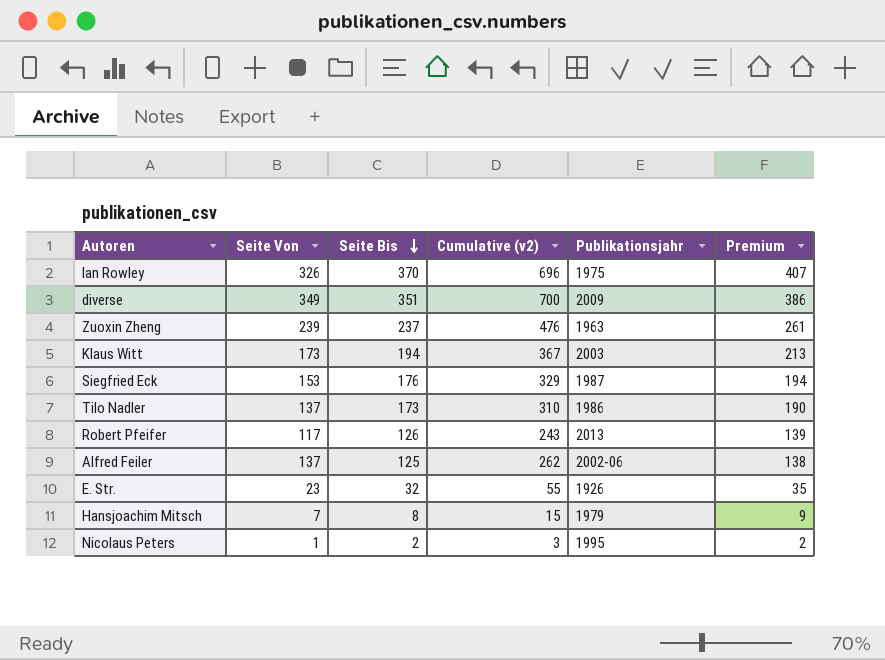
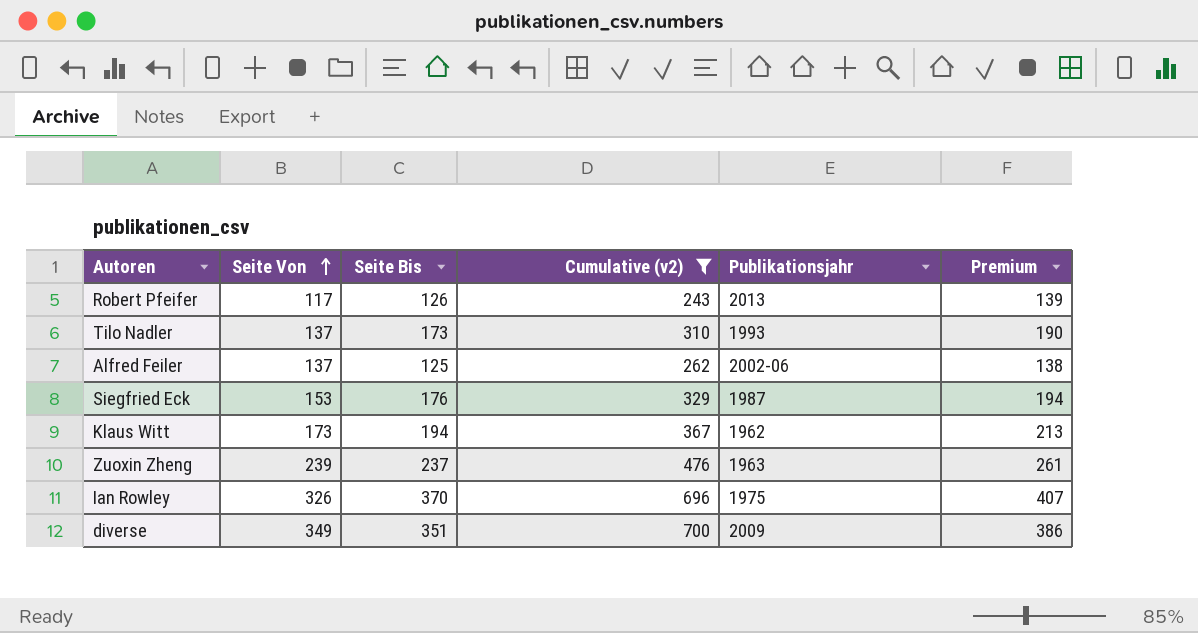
filter: none -> Cumulative (v2) >= 243
row order: Seite Bis descending -> Seite Von ascending
Tilo Nadler | Publikationsjahr: 1986 -> 1993
Klaus Witt | Publikationsjahr: 2003 -> 1962

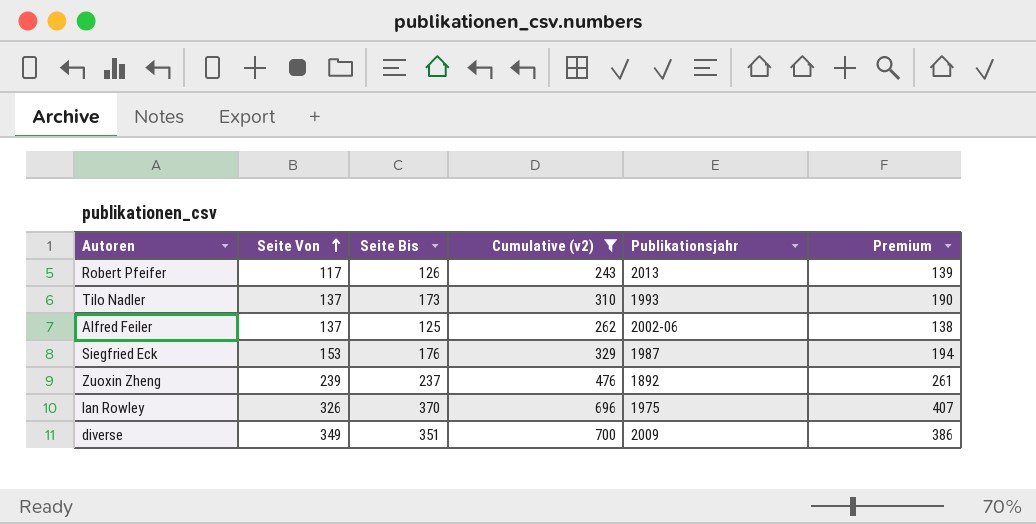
row Klaus Witt: 173 | 194 | 367 | 1962 | 213 -> none
Zuoxin Zheng | Publikationsjahr: 1963 -> 1892

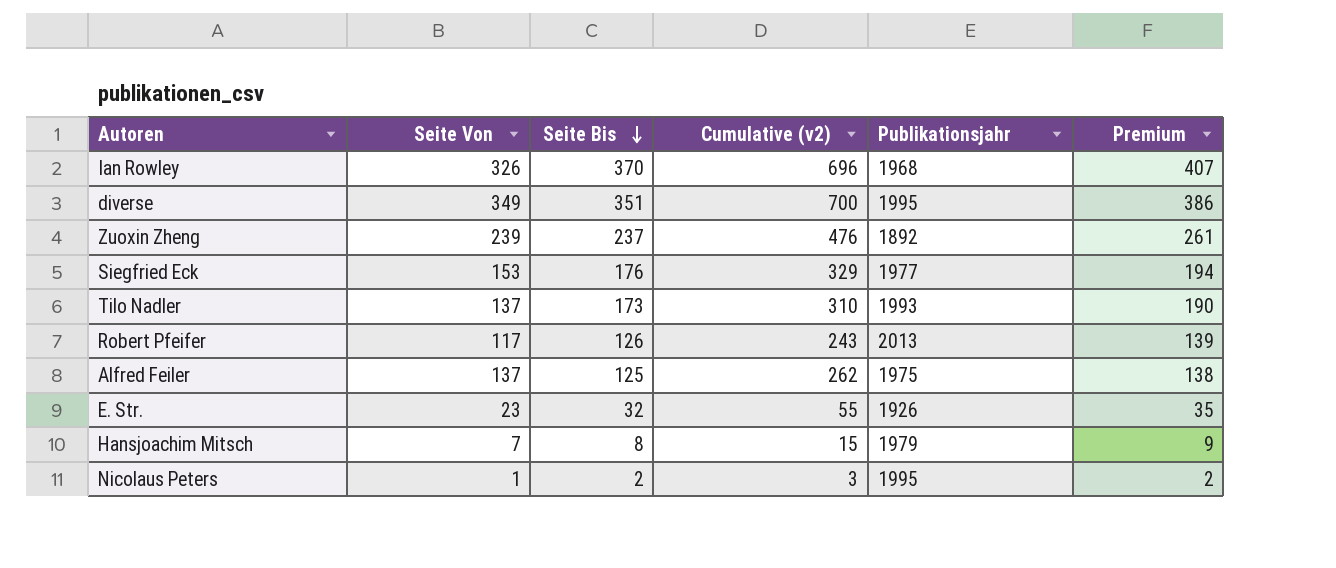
filter: Cumulative (v2) >= 243 -> none
row order: Seite Von ascending -> Seite Bis descending
Ian Rowley | Publikationsjahr: 1975 -> 1968
diverse | Publikationsjahr: 2009 -> 1995
Siegfried Eck | Publikationsjahr: 1987 -> 1977
Alfred Feiler | Publikationsjahr: 2002-06 -> 1975

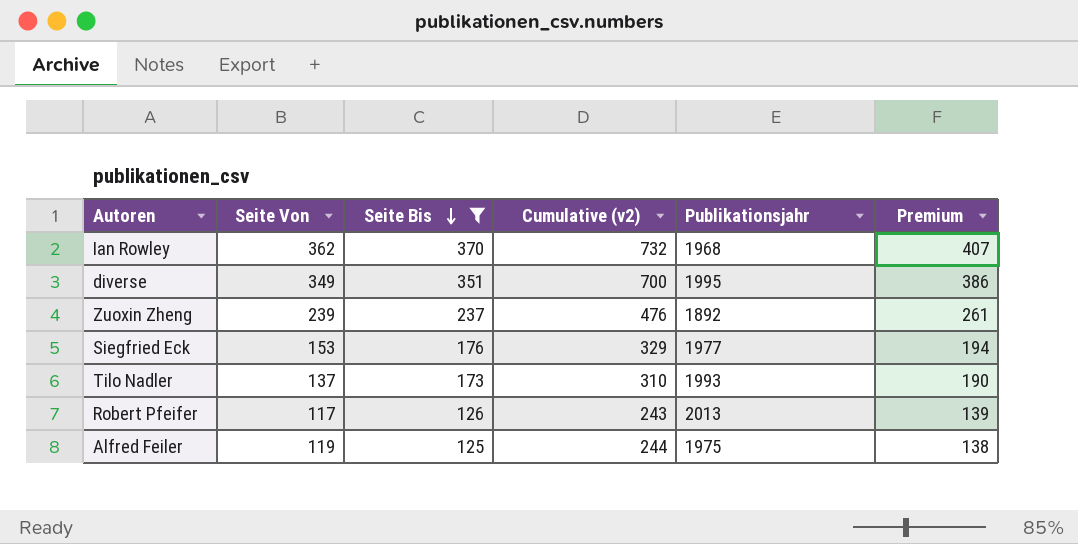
filter: none -> Seite Bis >= 125
Ian Rowley | Seite Von: 326 -> 362
Ian Rowley | Cumulative (v2): 696 -> 732
Alfred Feiler | Seite Von: 137 -> 119
Alfred Feiler | Cumulative (v2): 262 -> 244

